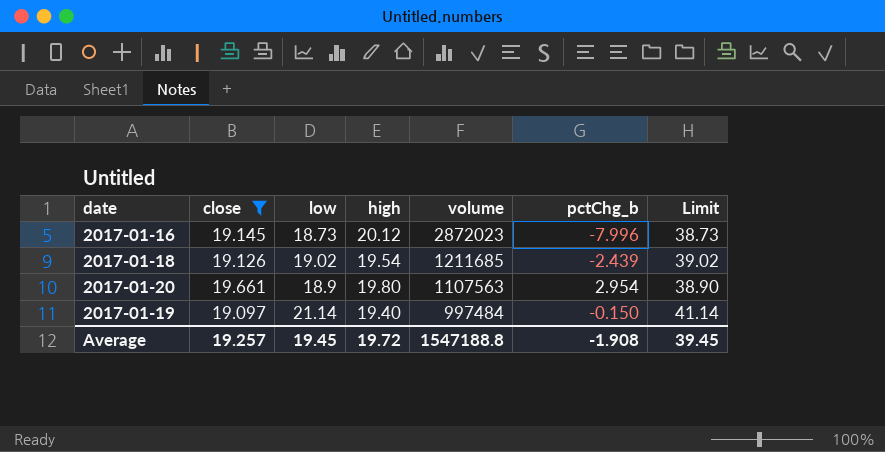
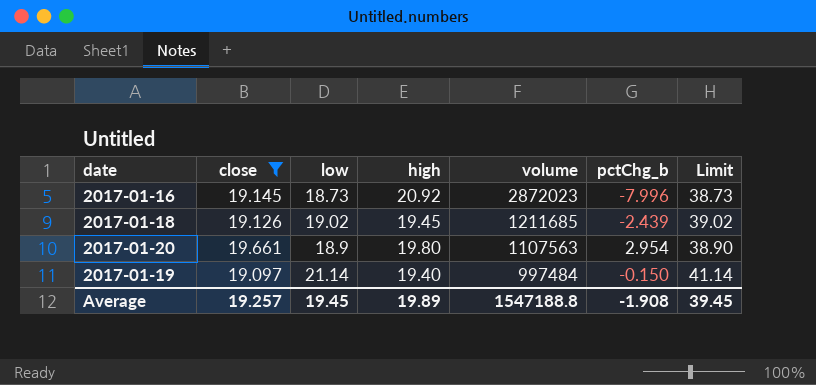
2017-01-16 | high: 20.12 -> 20.92
2017-01-18 | high: 19.54 -> 19.45
Average | high: 19.72 -> 19.89

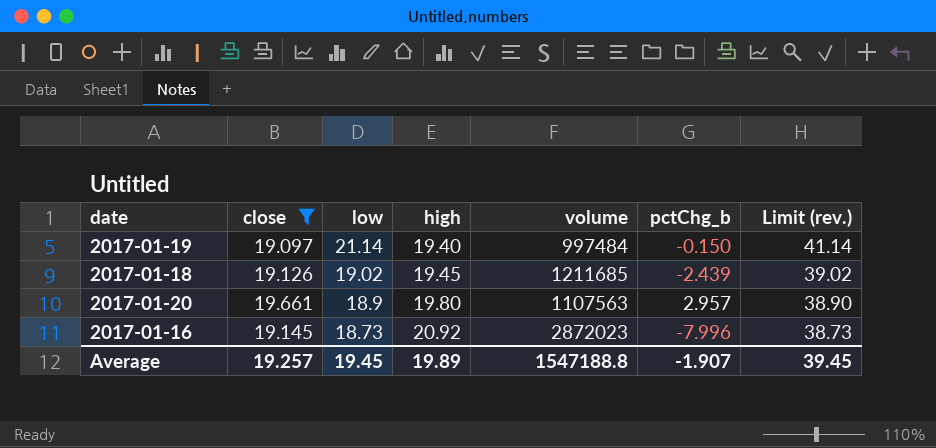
row order: volume descending -> low descending
column name: Limit -> Limit (rev.)
2017-01-20 | pctChg_b: 2.954 -> 2.957
Average | pctChg_b: -1.908 -> -1.907

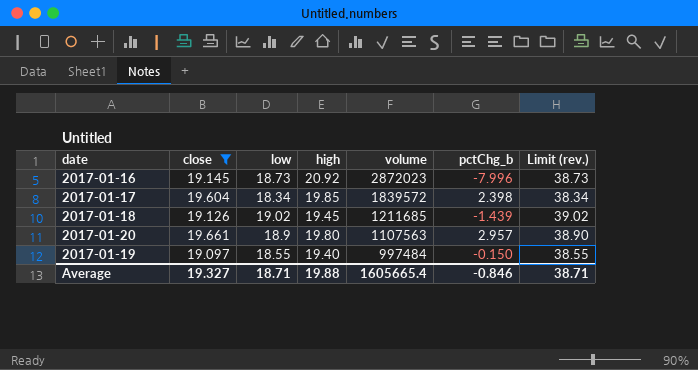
row order: low descending -> volume descending
row 2017-01-17: none -> 19.604 | 18.34 | 19.85 | 1839572 | 2.398 | 38.34
2017-01-18 | pctChg_b: -2.439 -> -1.439
2017-01-19 | low: 21.14 -> 18.55
2017-01-19 | Limit (rev.): 41.14 -> 38.55
Average | close: 19.257 -> 19.327
Average | low: 19.45 -> 18.71
Average | high: 19.89 -> 19.88
Average | volume: 1547188.8 -> 1605665.4
Average | pctChg_b: -1.907 -> -0.846
Average | Limit (rev.): 39.45 -> 38.71

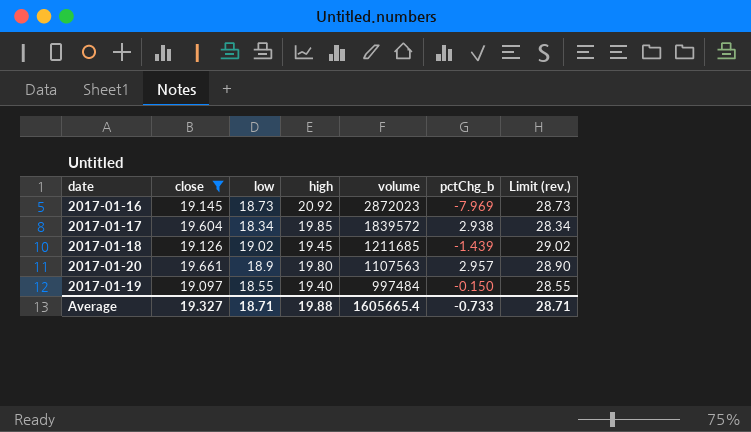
column Limit (rev.) | formula: [low] + 20 -> [low] + 10
2017-01-16 | pctChg_b: -7.996 -> -7.969
2017-01-17 | pctChg_b: 2.398 -> 2.938
Average | pctChg_b: -0.846 -> -0.733
Average | Limit (rev.): 38.71 -> 28.71

